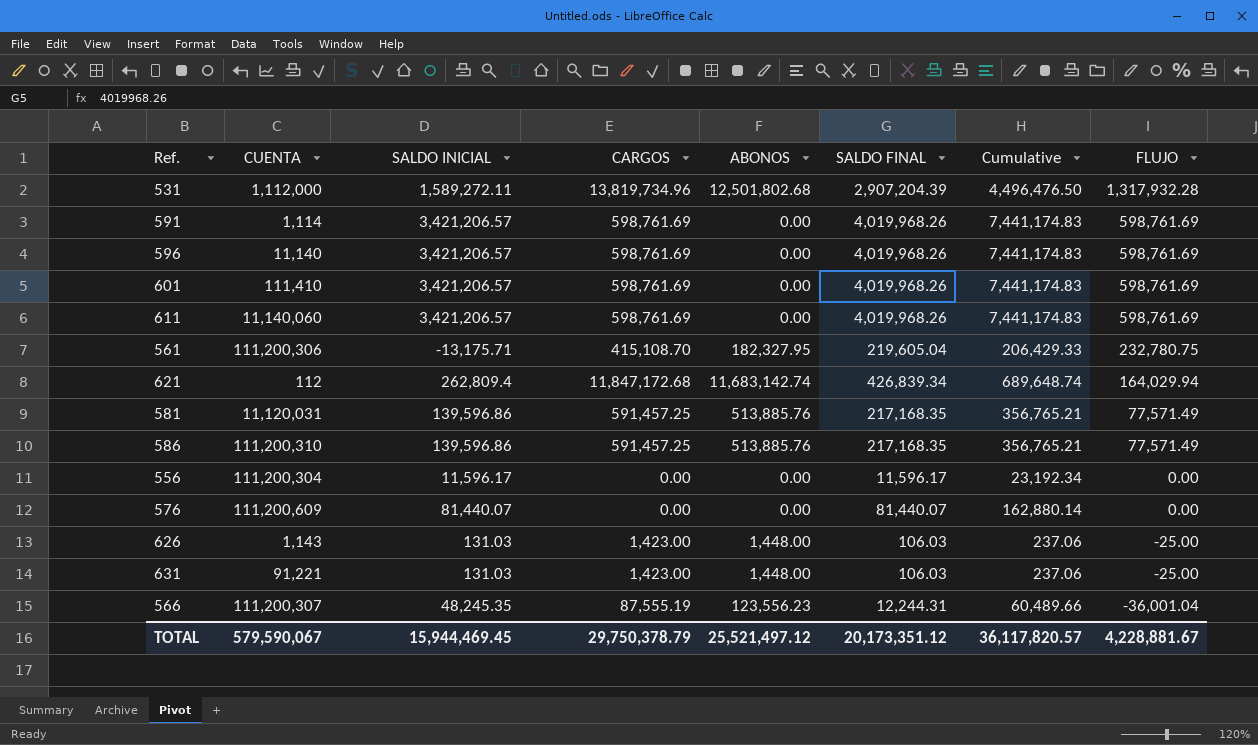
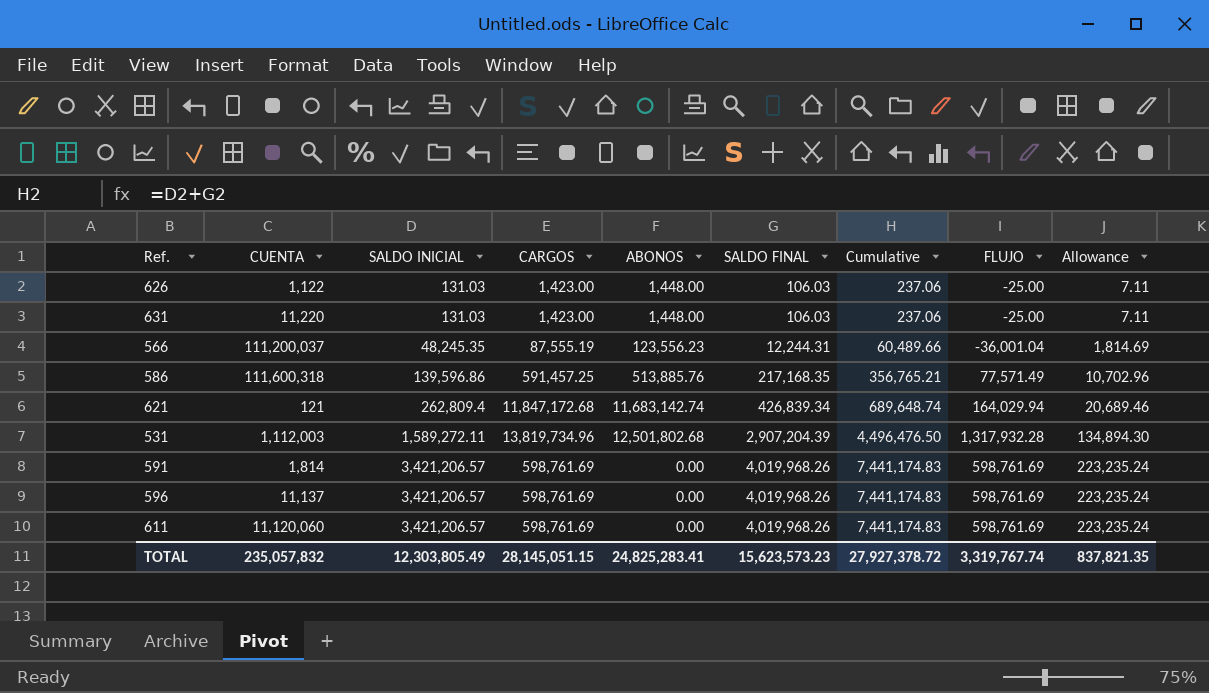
row order: FLUJO descending -> SALDO INICIAL ascending
column Allowance | formula: none -> [Cumulative] * 0.03
row 601: 111,410 | 3,421,206.57 | 598,761.69 | 0.00 | 4,019,968.26 | 7,441,174.83 | 598,761.69 -> none
row 561: 111,200,306 | -13,175.71 | 415,108.70 | 182,327.95 | 219,605.04 | 206,429.33 | 232,780.75 -> none
row 581: 11,120,031 | 139,596.86 | 591,457.25 | 513,885.76 | 217,168.35 | 356,765.21 | 77,571.49 -> none
row 556: 111,200,304 | 11,596.17 | 0.00 | 0.00 | 11,596.17 | 23,192.34 | 0.00 -> none
row 576: 111,200,609 | 81,440.07 | 0.00 | 0.00 | 81,440.07 | 162,880.14 | 0.00 -> none
626 | CUENTA: 1,143 -> 1,122
631 | CUENTA: 91,221 -> 11,220
566 | CUENTA: 111,200,307 -> 111,200,037
586 | CUENTA: 111,200,310 -> 111,600,318
621 | CUENTA: 112 -> 121
531 | CUENTA: 1,112,000 -> 1,112,003
591 | CUENTA: 1,114 -> 1,814
596 | CUENTA: 11,140 -> 11,137
611 | CUENTA: 11,140,060 -> 11,120,060
TOTAL | CUENTA: 579,590,067 -> 235,057,832
TOTAL | SALDO INICIAL: 15,944,469.45 -> 12,303,805.49
TOTAL | CARGOS: 29,750,378.79 -> 28,145,051.15
TOTAL | ABONOS: 25,521,497.12 -> 24,825,283.41
TOTAL | SALDO FINAL: 20,173,351.12 -> 15,623,573.23
TOTAL | Cumulative: 36,117,820.57 -> 27,927,378.72
TOTAL | FLUJO: 4,228,881.67 -> 3,319,767.74

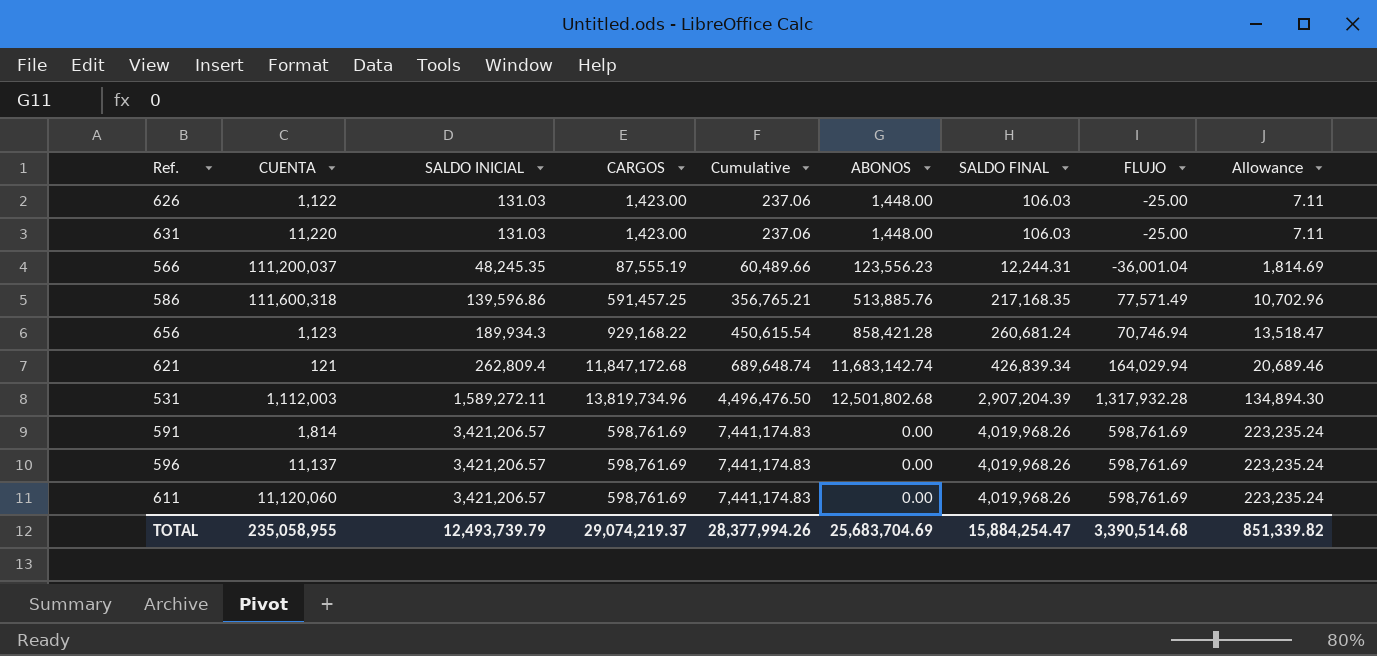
column Cumulative | position: 7 -> 5
row 656: none -> 1,123 | 189,934.3 | 929,168.22 | 450,615.54 | 858,421.28 | 260,681.24 | 70,746.94 | 13,518.47
TOTAL | CUENTA: 235,057,832 -> 235,058,955
TOTAL | SALDO INICIAL: 12,303,805.49 -> 12,493,739.79
TOTAL | CARGOS: 28,145,051.15 -> 29,074,219.37
TOTAL | Cumulative: 27,927,378.72 -> 28,377,994.26
TOTAL | ABONOS: 24,825,283.41 -> 25,683,704.69
TOTAL | SALDO FINAL: 15,623,573.23 -> 15,884,254.47
TOTAL | FLUJO: 3,319,767.74 -> 3,390,514.68
TOTAL | Allowance: 837,821.35 -> 851,339.82

